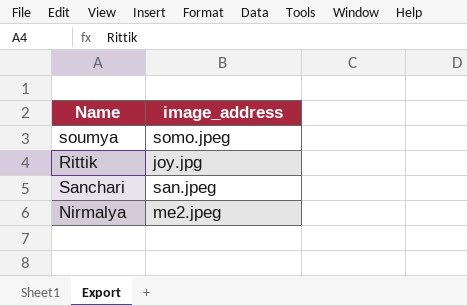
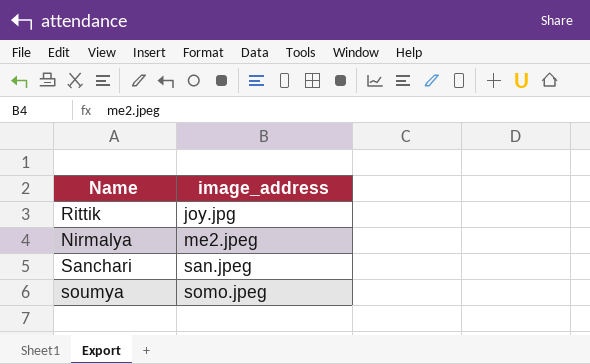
row order: none -> image_address ascending

